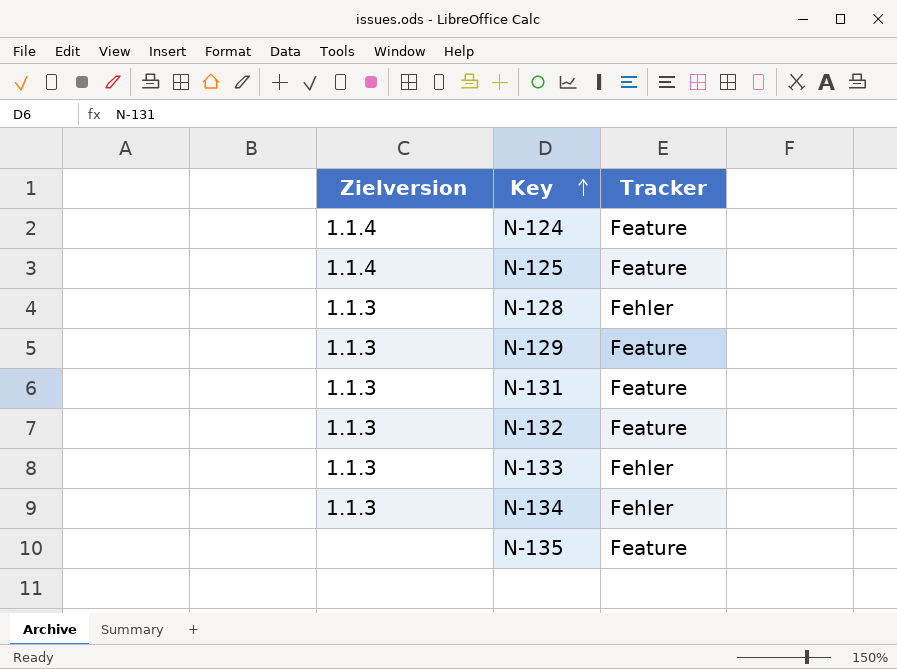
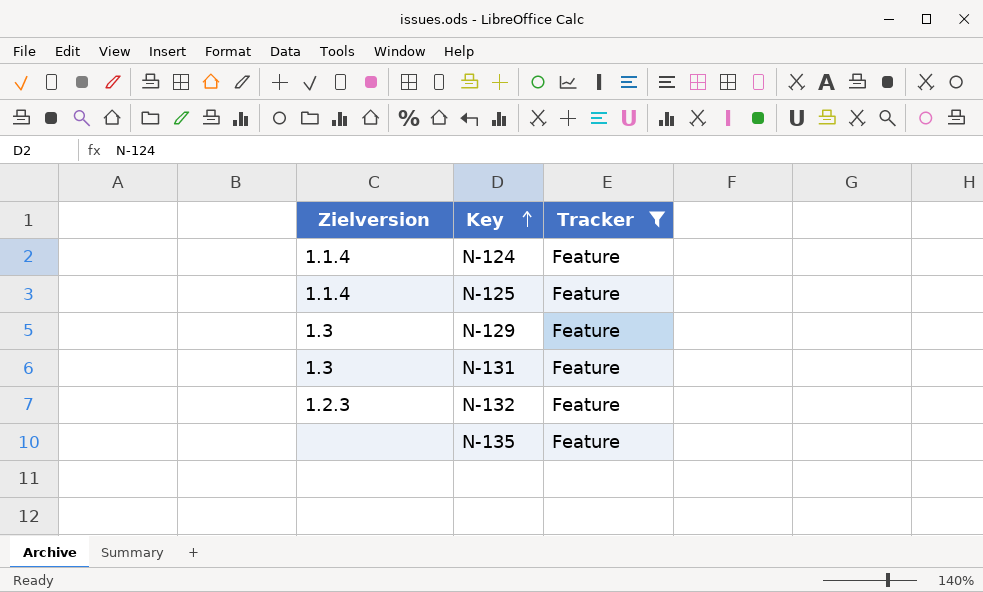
filter: none -> Tracker = Feature
N-129 | Zielversion: 1.1.3 -> 1.3
N-131 | Zielversion: 1.1.3 -> 1.3
N-132 | Zielversion: 1.1.3 -> 1.2.3

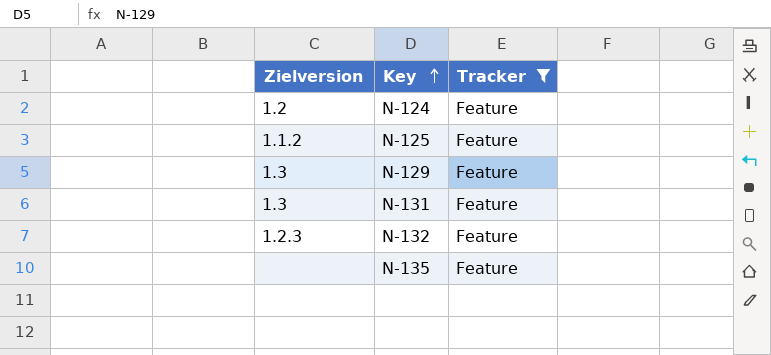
N-124 | Zielversion: 1.1.4 -> 1.2
N-125 | Zielversion: 1.1.4 -> 1.1.2

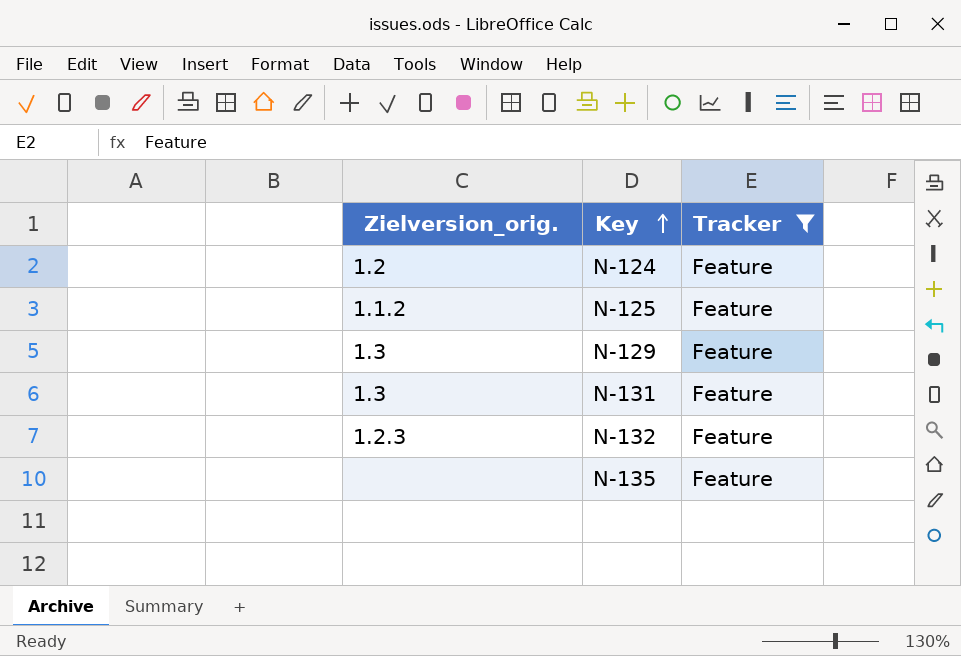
column name: Zielversion -> Zielversion_orig.

